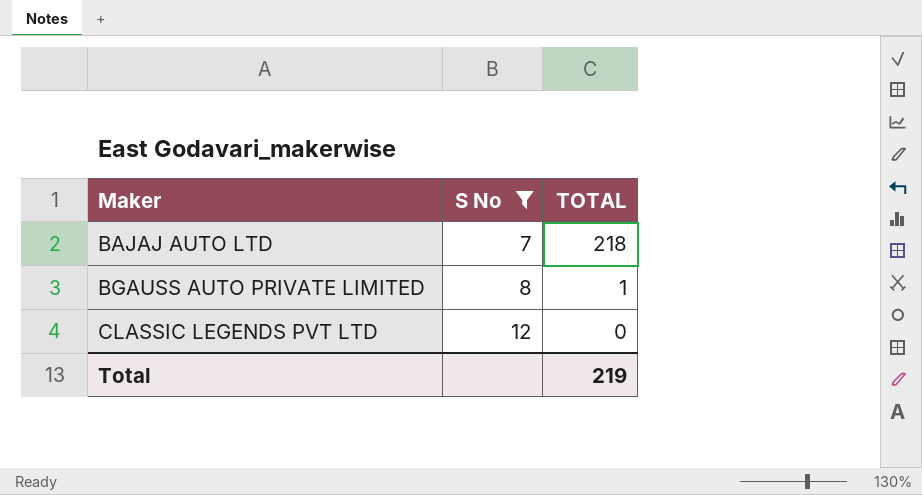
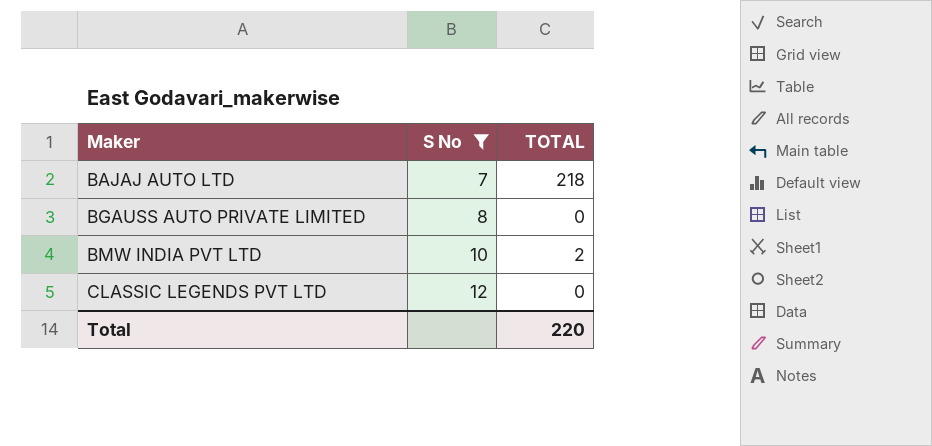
BGAUSS AUTO PRIVATE LIMITED | TOTAL: 1 -> 0
row BMW INDIA PVT LTD: none -> 10 | 2
Total | TOTAL: 219 -> 220

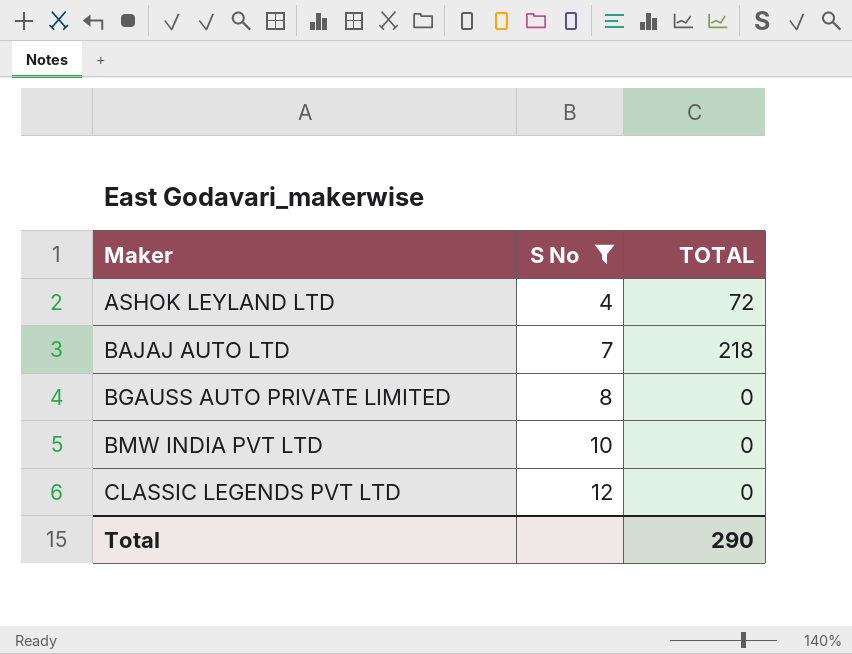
row ASHOK LEYLAND LTD: none -> 4 | 72
BMW INDIA PVT LTD | TOTAL: 2 -> 0
Total | TOTAL: 220 -> 290

